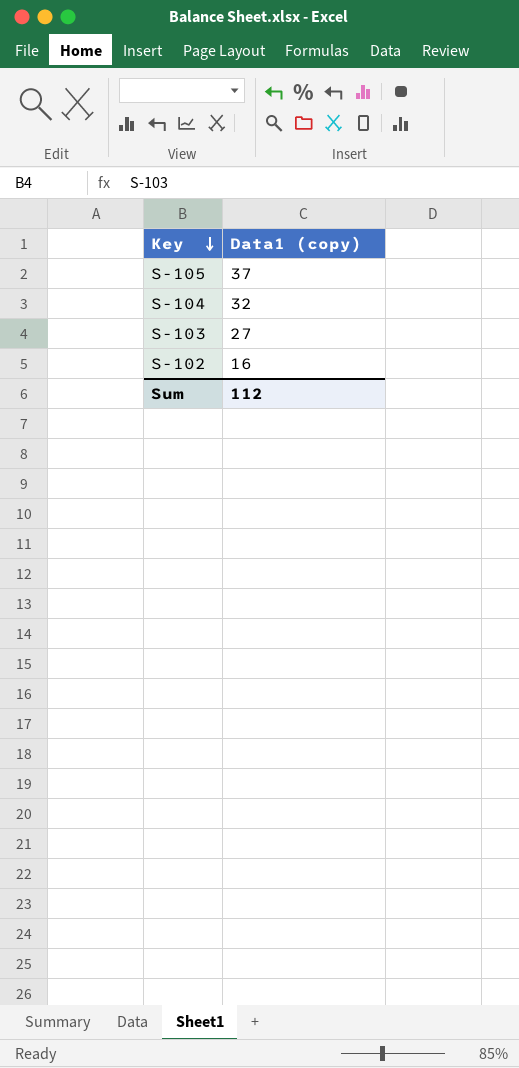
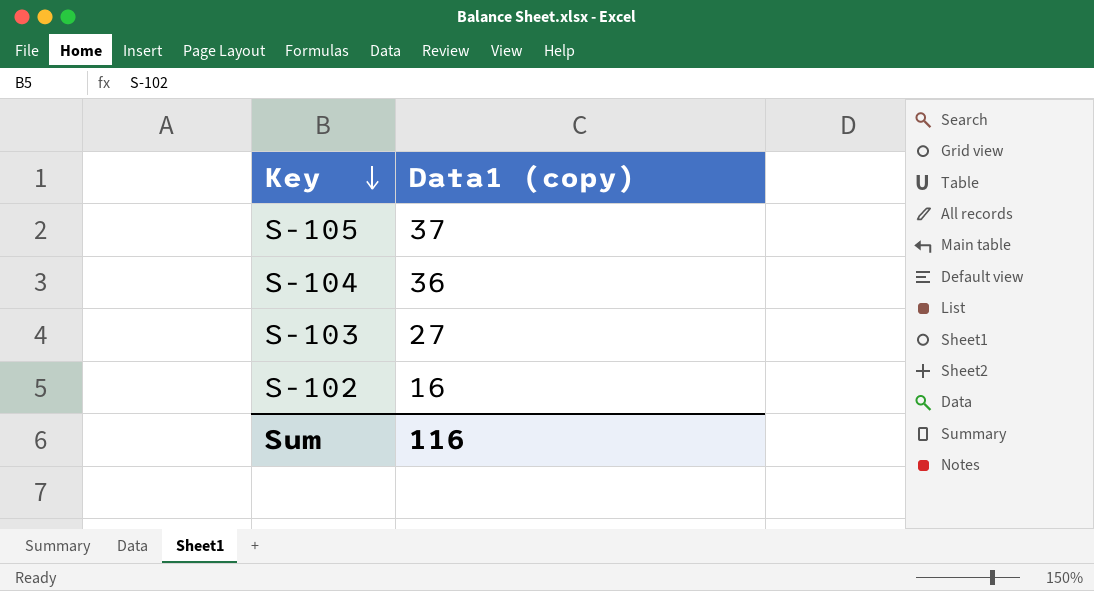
S-104 | Data1 (copy): 32 -> 36
Sum | Data1 (copy): 112 -> 116

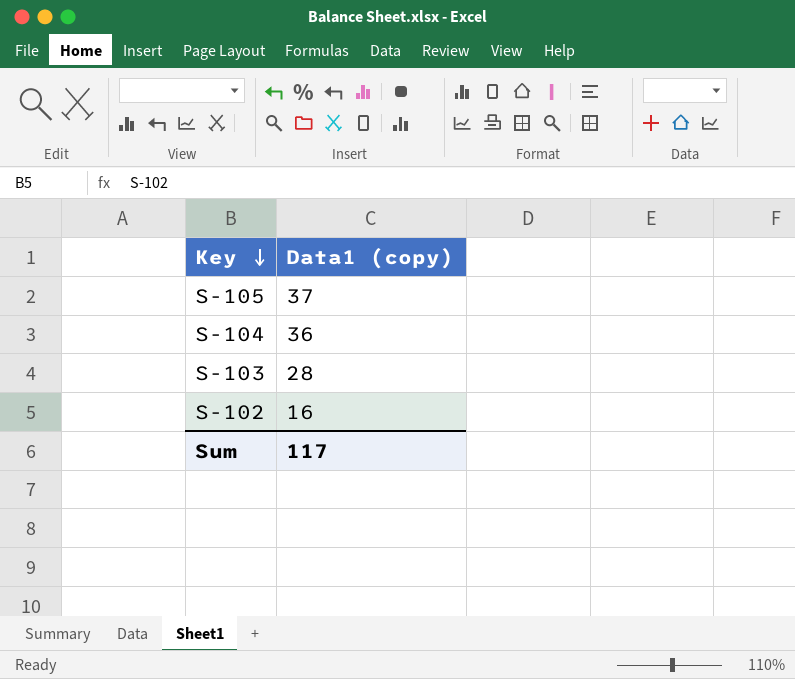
S-103 | Data1 (copy): 27 -> 28
Sum | Data1 (copy): 116 -> 117

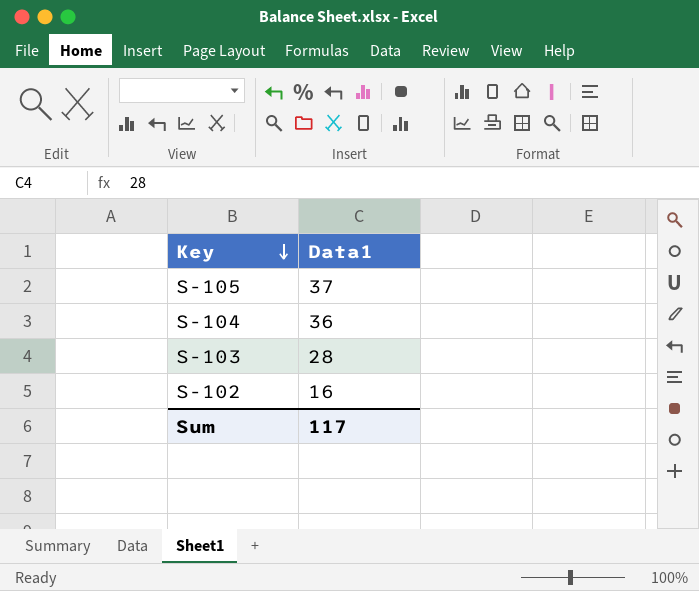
column name: Data1 (copy) -> Data1

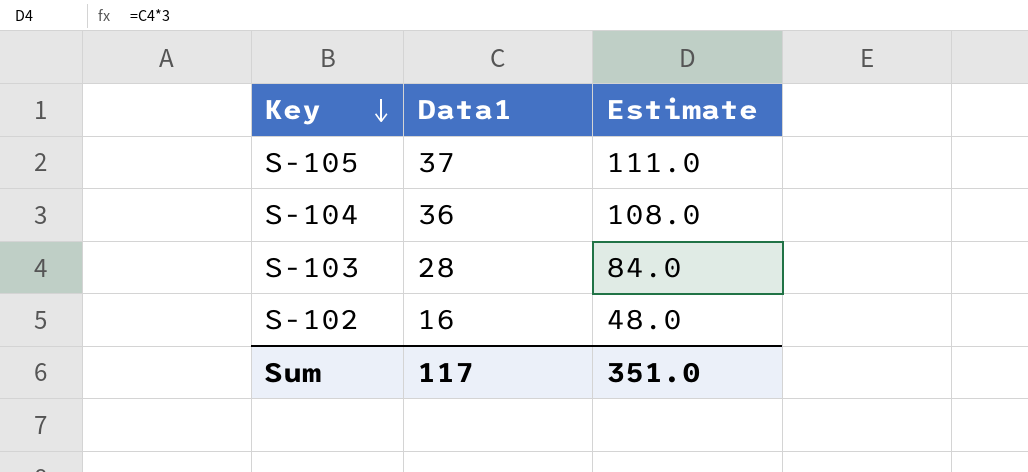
column Estimate | formula: none -> [Data1] * 3

